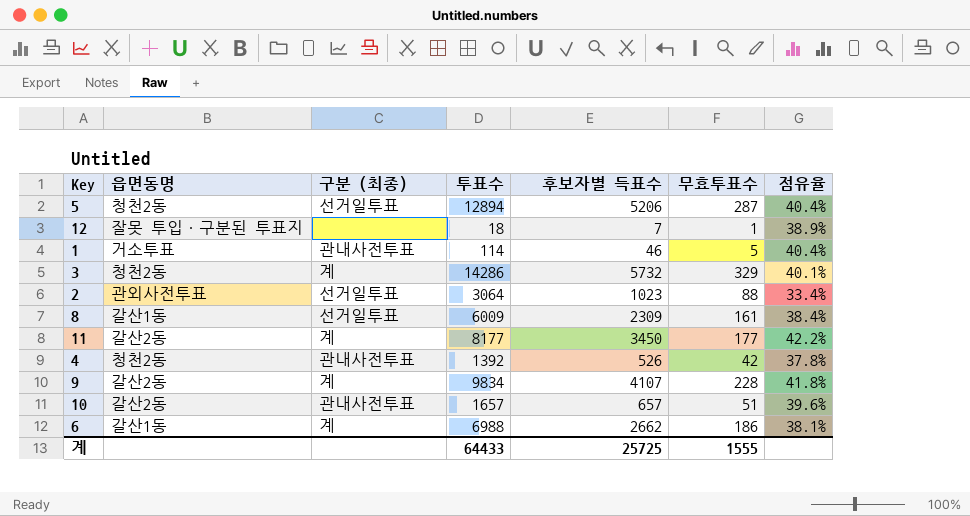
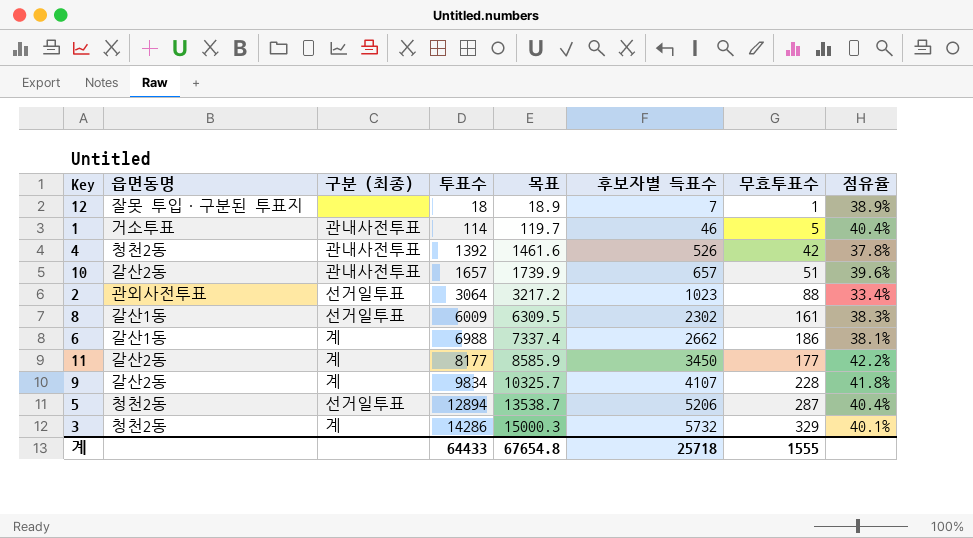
row order: none -> 투표수 ascending
column 목표 | formula: none -> [투표수] * 1.05
8 | 후보자별 득표수: 2309 -> 2302
8 | 점유율: 38.4% -> 38.3%
계 | 후보자별 득표수: 25725 -> 25718

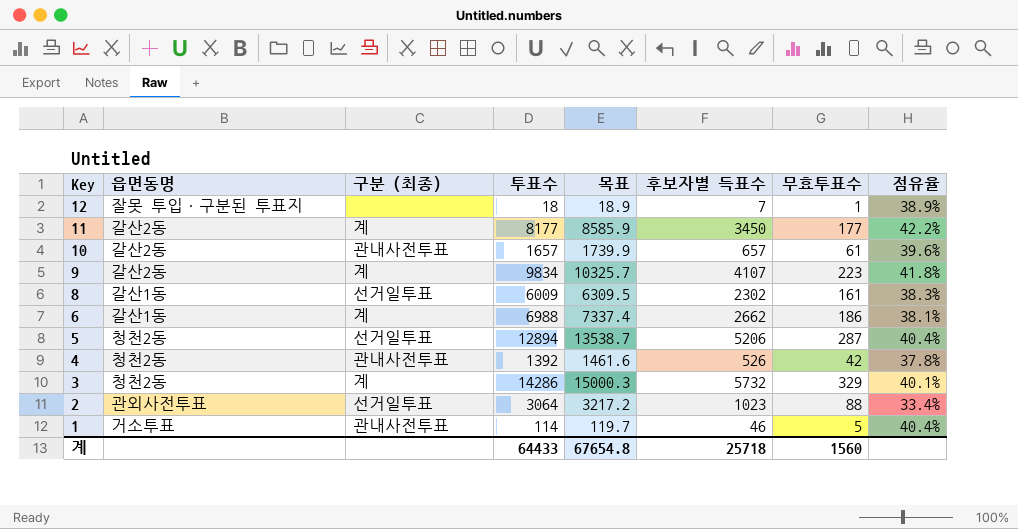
row order: 투표수 ascending -> Key descending
10 | 무효투표수: 51 -> 61
9 | 무효투표수: 228 -> 223
계 | 무효투표수: 1555 -> 1560

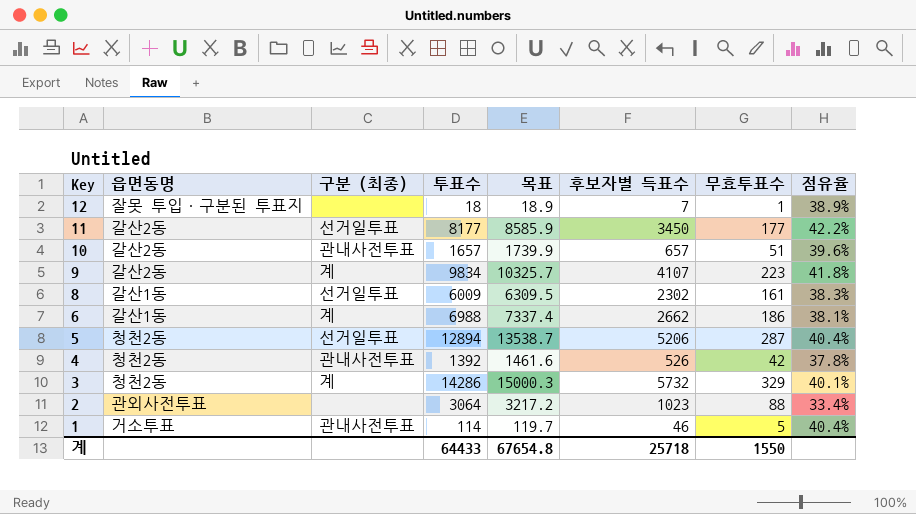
11 | 구분 (최종): 계 -> 선거일투표
10 | 무효투표수: 61 -> 51
2 | 구분 (최종): 선거일투표 -> none
계 | 무효투표수: 1560 -> 1550

